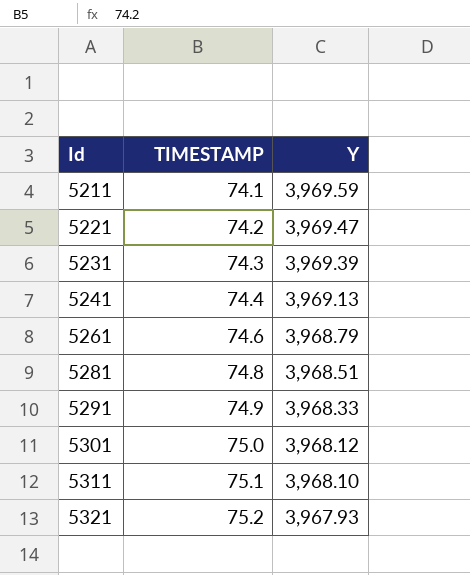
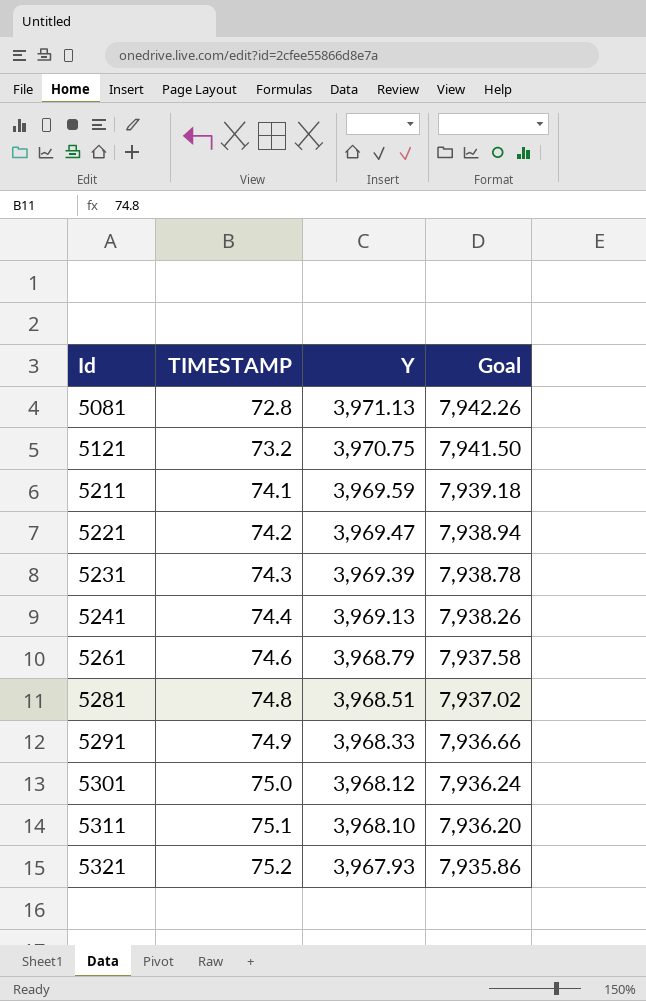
column Goal | formula: none -> [Y] * 2
row 5081: none -> 72.8 | 3,971.13 | 7,942.26
row 5121: none -> 73.2 | 3,970.75 | 7,941.50

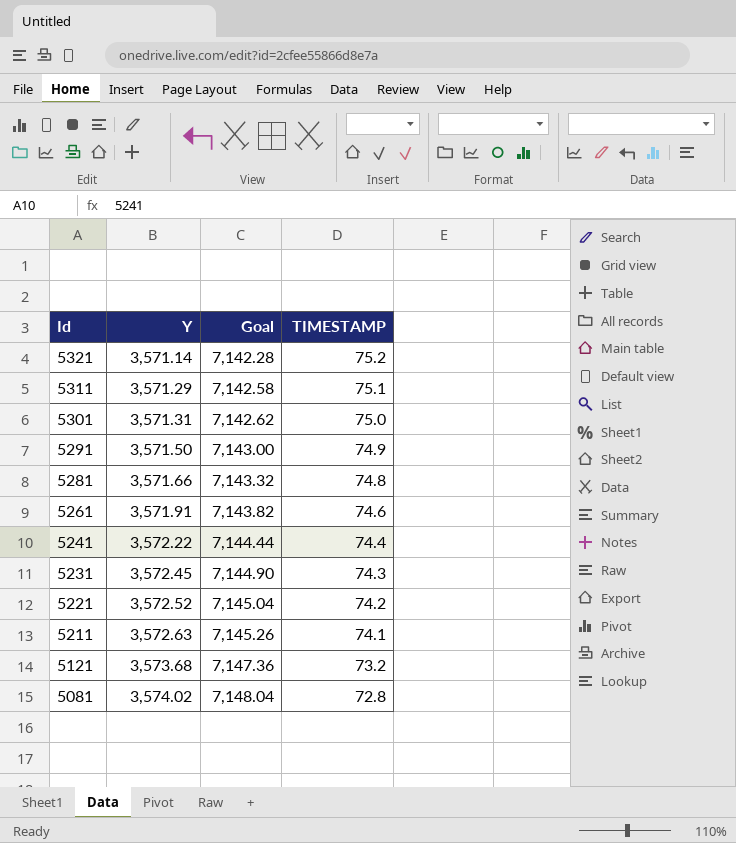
row order: Id ascending -> Id descending
column TIMESTAMP | position: 2 -> 4
5321 | Y: 3,967.93 -> 3,571.14
5321 | Goal: 7,935.86 -> 7,142.28
5311 | Y: 3,968.10 -> 3,571.29
5311 | Goal: 7,936.20 -> 7,142.58
5301 | Y: 3,968.12 -> 3,571.31
5301 | Goal: 7,936.24 -> 7,142.62
5291 | Y: 3,968.33 -> 3,571.50
5291 | Goal: 7,936.66 -> 7,143.00
5281 | Y: 3,968.51 -> 3,571.66
5281 | Goal: 7,937.02 -> 7,143.32
5261 | Y: 3,968.79 -> 3,571.91
5261 | Goal: 7,937.58 -> 7,143.82
5241 | Y: 3,969.13 -> 3,572.22
5241 | Goal: 7,938.26 -> 7,144.44
5231 | Y: 3,969.39 -> 3,572.45
5231 | Goal: 7,938.78 -> 7,144.90
5221 | Y: 3,969.47 -> 3,572.52
5221 | Goal: 7,938.94 -> 7,145.04
5211 | Y: 3,969.59 -> 3,572.63
5211 | Goal: 7,939.18 -> 7,145.26
5121 | Y: 3,970.75 -> 3,573.68
5121 | Goal: 7,941.50 -> 7,147.36
5081 | Y: 3,971.13 -> 3,574.02
5081 | Goal: 7,942.26 -> 7,148.04

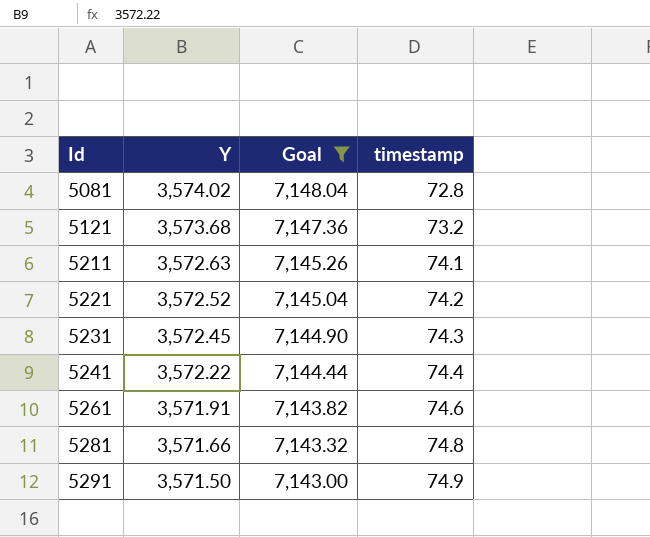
filter: none -> Goal >= 7,143.00
row order: Id descending -> Id ascending
column name: TIMESTAMP -> timestamp

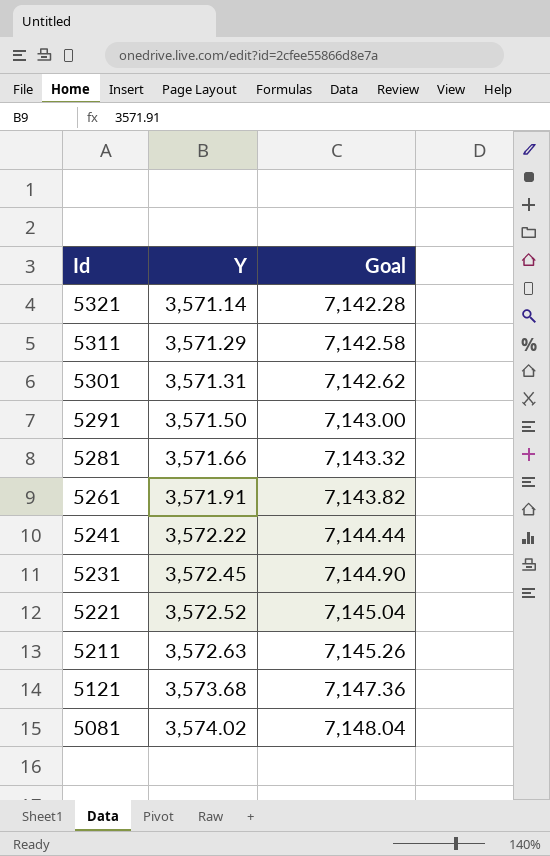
filter: Goal >= 7,143.00 -> none
row order: Id ascending -> Id descending
column timestamp | position: 4 -> none

